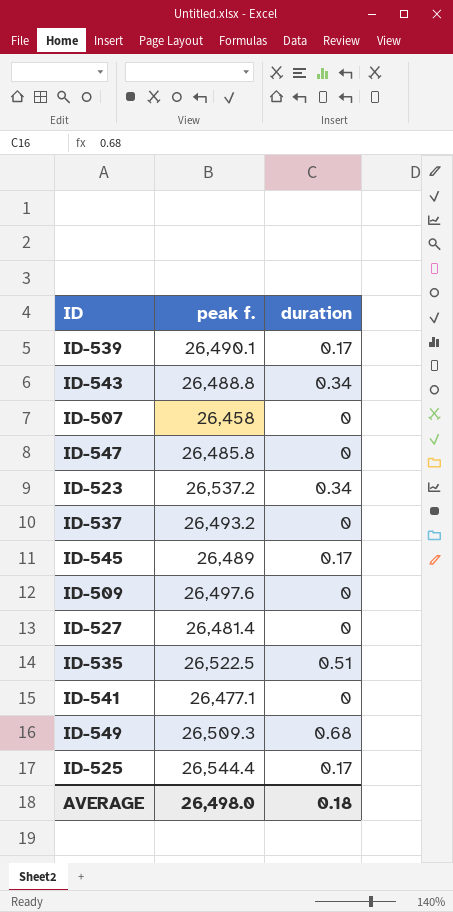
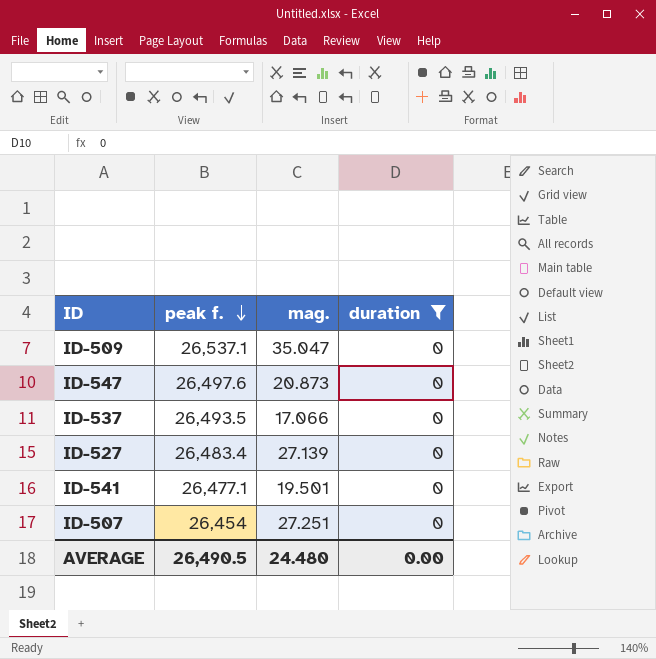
filter: none -> duration = 0
row order: none -> peak f. descending
column mag. | position: none -> 3
ID-509 | peak f.: 26,497.6 -> 26,537.1
ID-547 | peak f.: 26,485.8 -> 26,497.6
ID-537 | peak f.: 26,493.2 -> 26,493.5
ID-527 | peak f.: 26,481.4 -> 26,483.4
ID-507 | peak f.: 26,458 -> 26,454
AVERAGE | peak f.: 26,498.0 -> 26,490.5
AVERAGE | duration: 0.18 -> 0.00

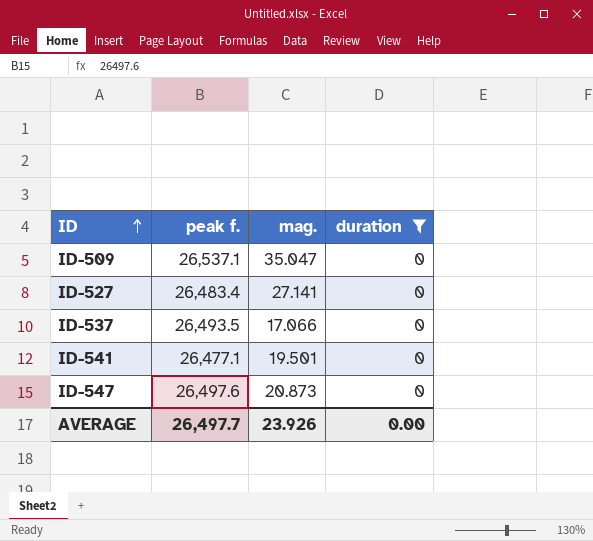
row order: peak f. descending -> ID ascending
row ID-507: 26,454 | 27.251 | 0 -> none
ID-527 | mag.: 27.139 -> 27.141
AVERAGE | peak f.: 26,490.5 -> 26,497.7
AVERAGE | mag.: 24.480 -> 23.926

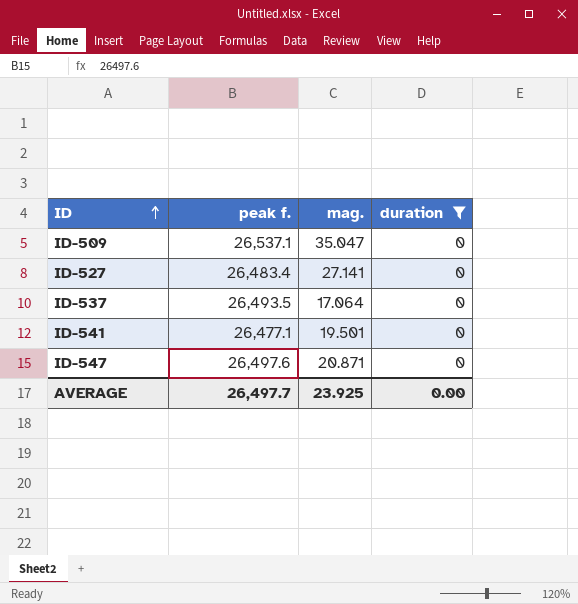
ID-537 | mag.: 17.066 -> 17.064
ID-547 | mag.: 20.873 -> 20.871
AVERAGE | mag.: 23.926 -> 23.925

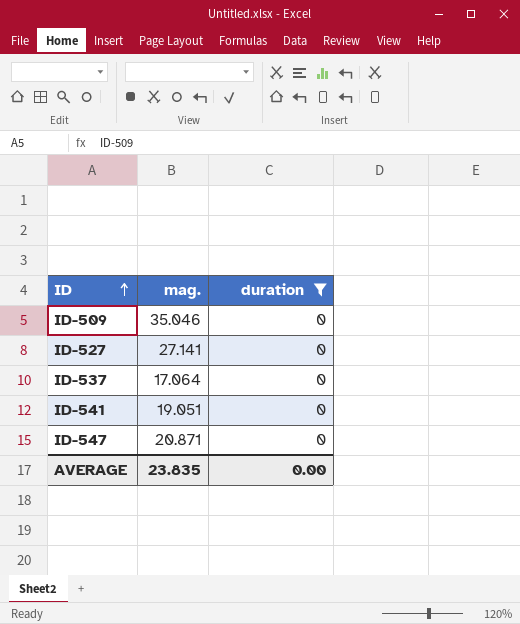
column peak f. | position: 2 -> none
ID-509 | mag.: 35.047 -> 35.046
ID-541 | mag.: 19.501 -> 19.051
AVERAGE | mag.: 23.925 -> 23.835

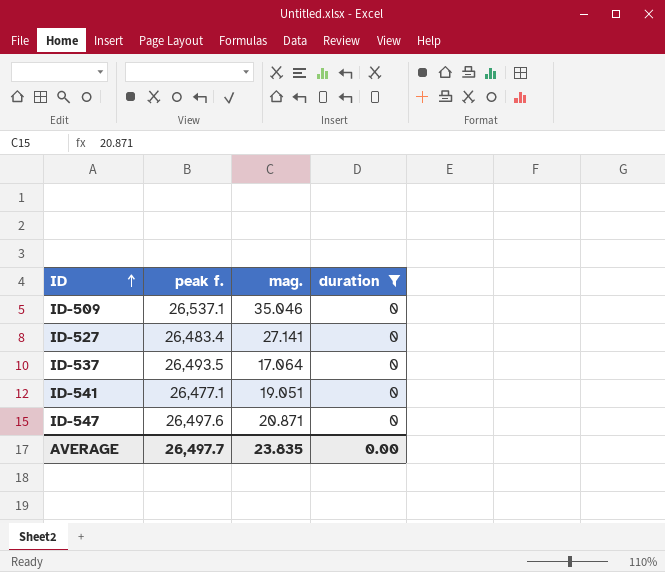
column peak f. | position: none -> 2

